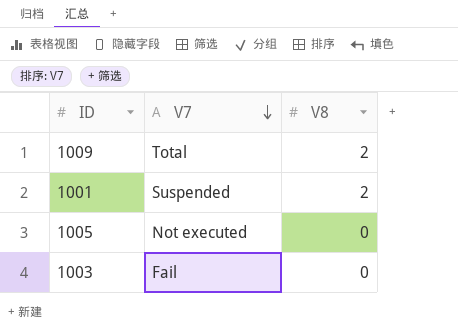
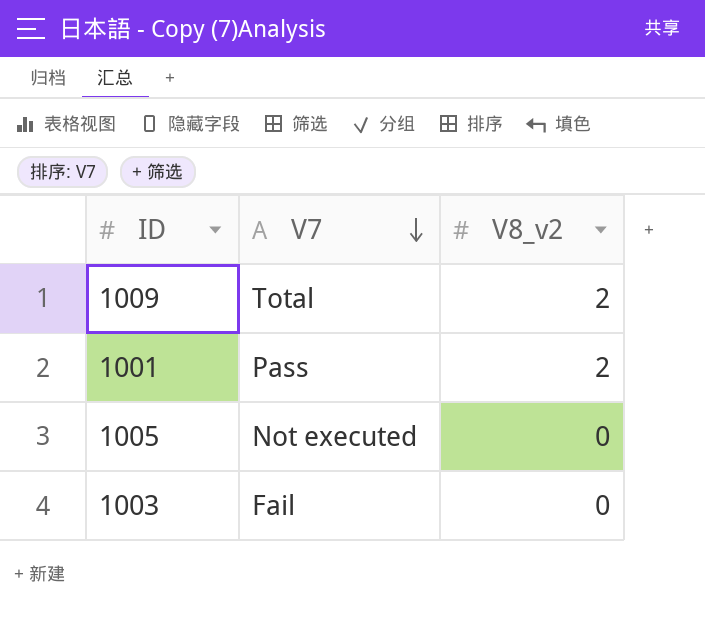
column name: V8 -> V8_v2
1001 | V7: Suspended -> Pass

